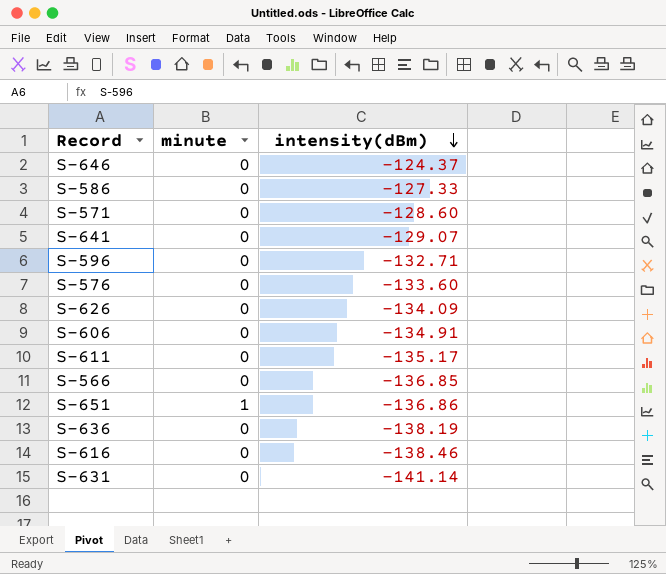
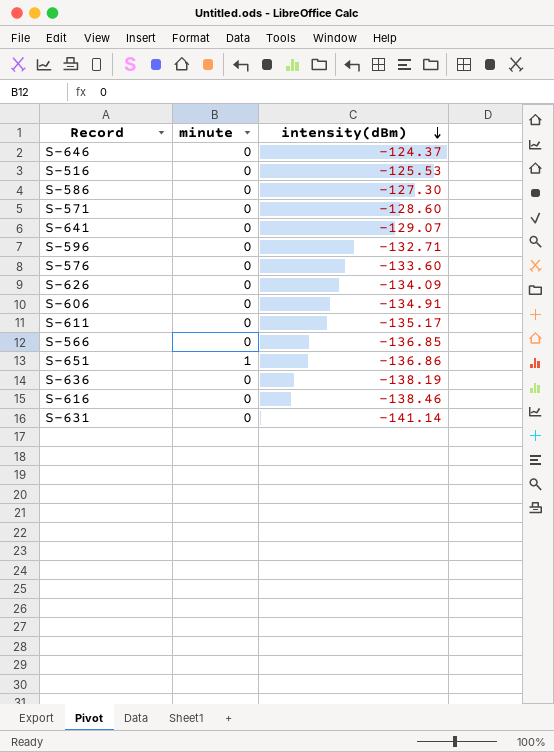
row S-516: none -> 0 | -125.53
S-586 | intensity(dBm): -127.33 -> -127.30

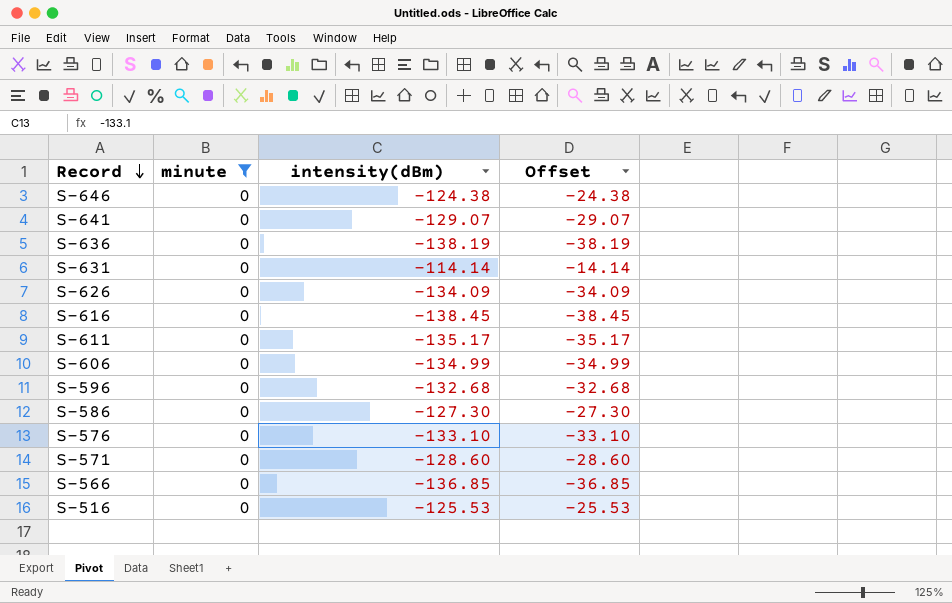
filter: none -> minute = 0
row order: intensity(dBm) descending -> Record descending
column Offset | formula: none -> [intensity(dBm)] + 100
S-646 | intensity(dBm): -124.37 -> -124.38
S-631 | intensity(dBm): -141.14 -> -114.14
S-616 | intensity(dBm): -138.46 -> -138.45
S-606 | intensity(dBm): -134.91 -> -134.99
S-596 | intensity(dBm): -132.71 -> -132.68
S-576 | intensity(dBm): -133.60 -> -133.10

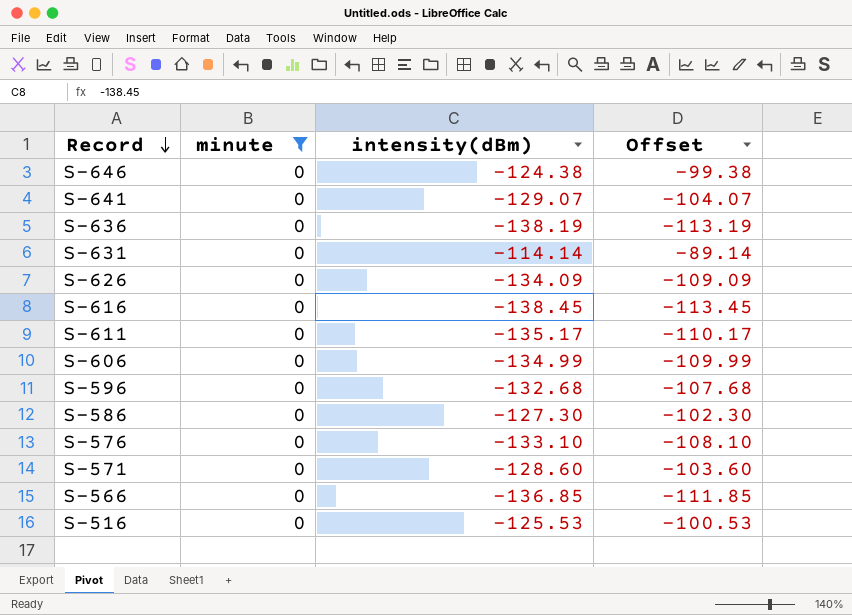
column Offset | formula: [intensity(dBm)] + 100 -> [intensity(dBm)] + 25

